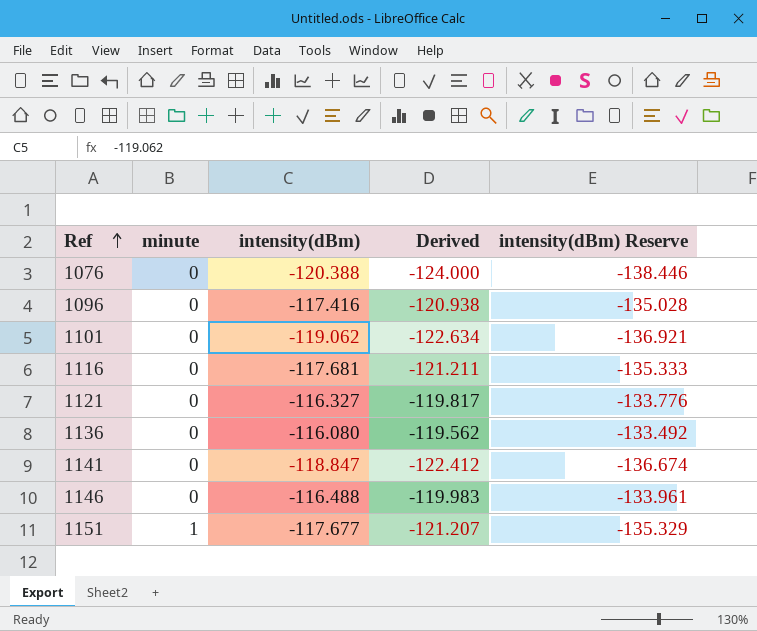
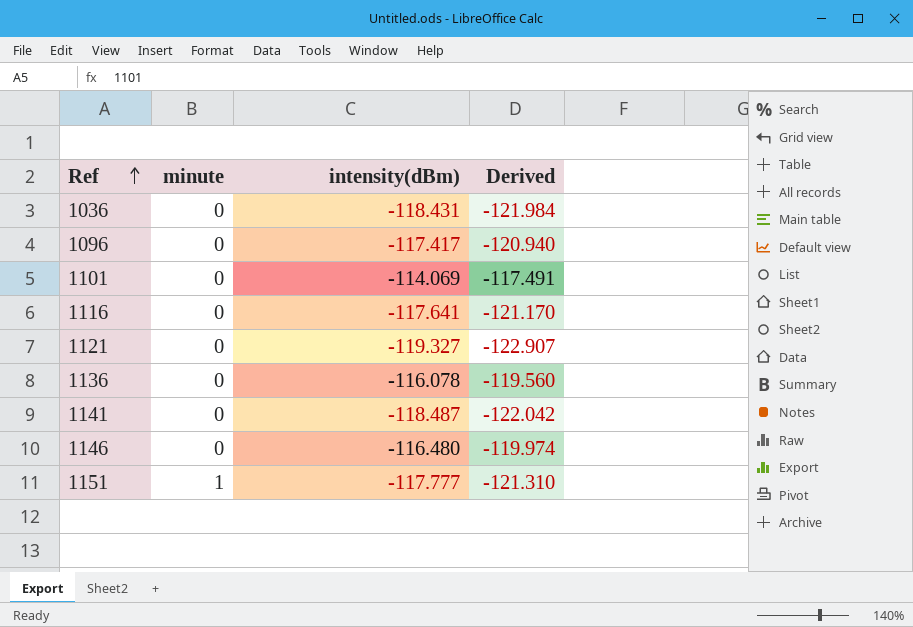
column intensity(dBm) Reserve | formula: [intensity(dBm)] * 1.15 -> none
row 1076: 0 | -120.388 | -124.000 | -138.446 -> none
row 1036: none -> 0 | -118.431 | -121.984
1096 | intensity(dBm): -117.416 -> -117.417
1096 | Derived: -120.938 -> -120.940
1101 | intensity(dBm): -119.062 -> -114.069
1101 | Derived: -122.634 -> -117.491
1116 | intensity(dBm): -117.681 -> -117.641
1116 | Derived: -121.211 -> -121.170
1121 | intensity(dBm): -116.327 -> -119.327
1121 | Derived: -119.817 -> -122.907
1136 | intensity(dBm): -116.080 -> -116.078
1136 | Derived: -119.562 -> -119.560
1141 | intensity(dBm): -118.847 -> -118.487
1141 | Derived: -122.412 -> -122.042
1146 | intensity(dBm): -116.488 -> -116.480
1146 | Derived: -119.983 -> -119.974
1151 | intensity(dBm): -117.677 -> -117.777
1151 | Derived: -121.207 -> -121.310

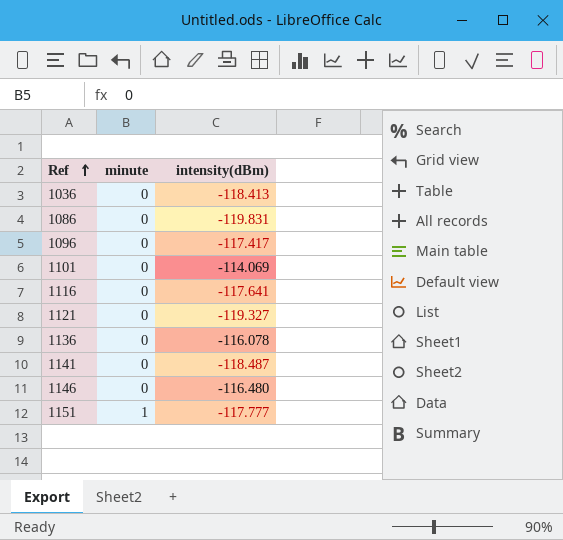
column Derived | formula: [intensity(dBm)] * 1.03 -> none
1036 | intensity(dBm): -118.431 -> -118.413
row 1086: none -> 0 | -119.831

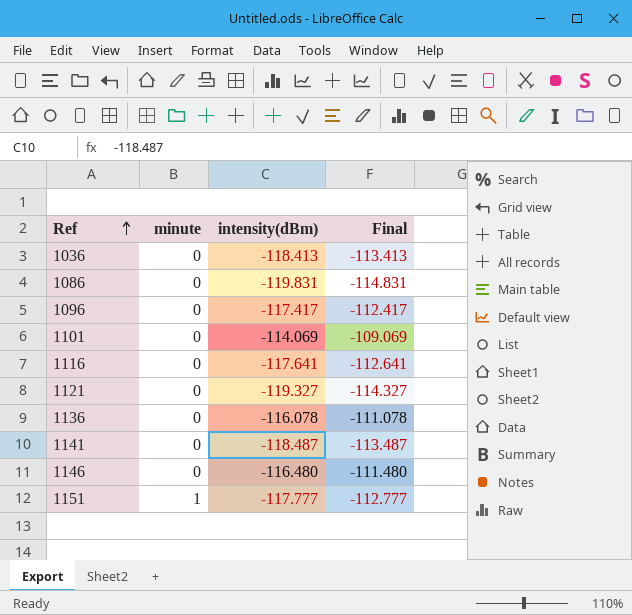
column Final | formula: none -> [intensity(dBm)] + 5

